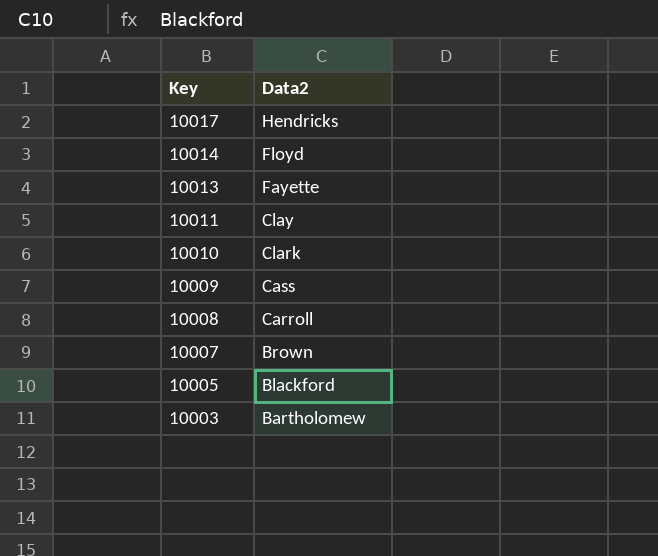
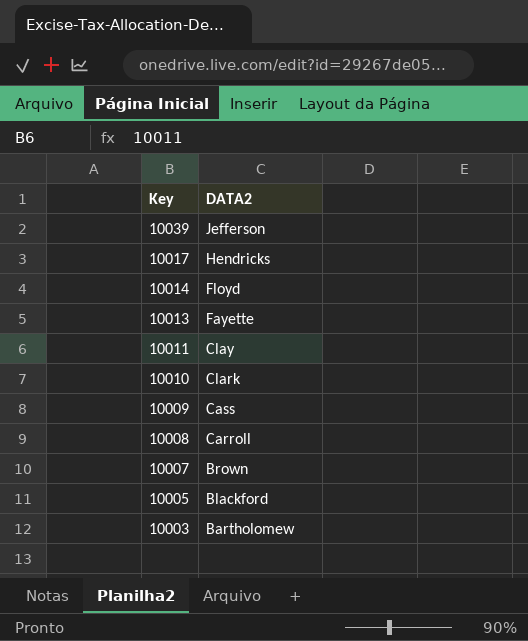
column name: Data2 -> DATA2
row 10039: none -> Jefferson

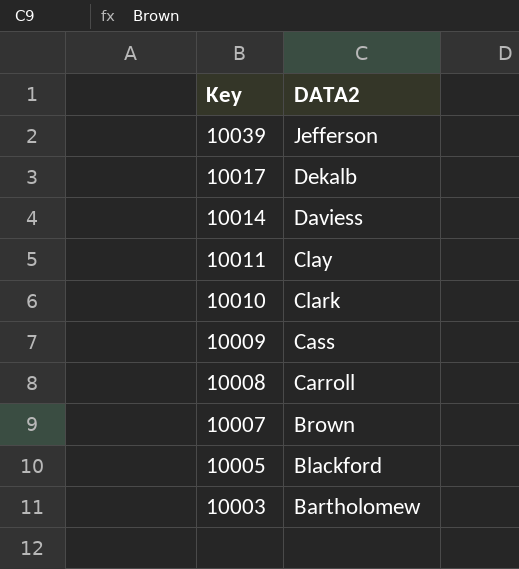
row 10013: Fayette -> none
10017 | DATA2: Hendricks -> Dekalb
10014 | DATA2: Floyd -> Daviess

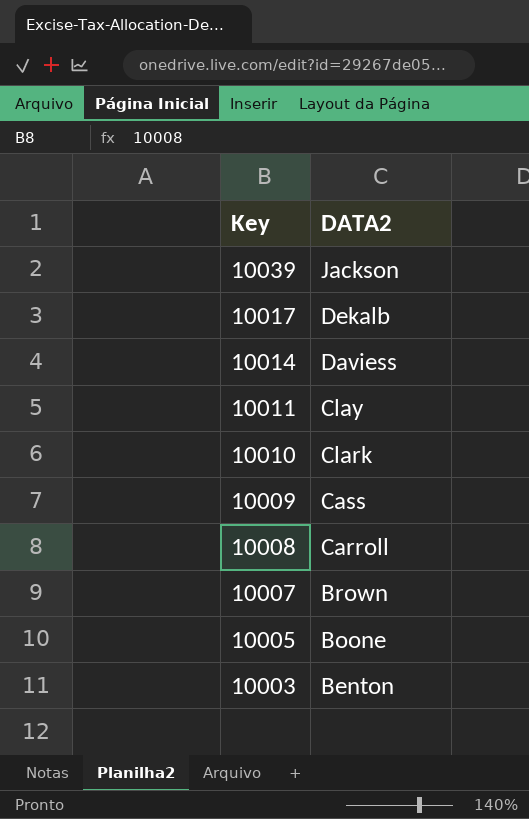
10039 | DATA2: Jefferson -> Jackson
10005 | DATA2: Blackford -> Boone
10003 | DATA2: Bartholomew -> Benton

